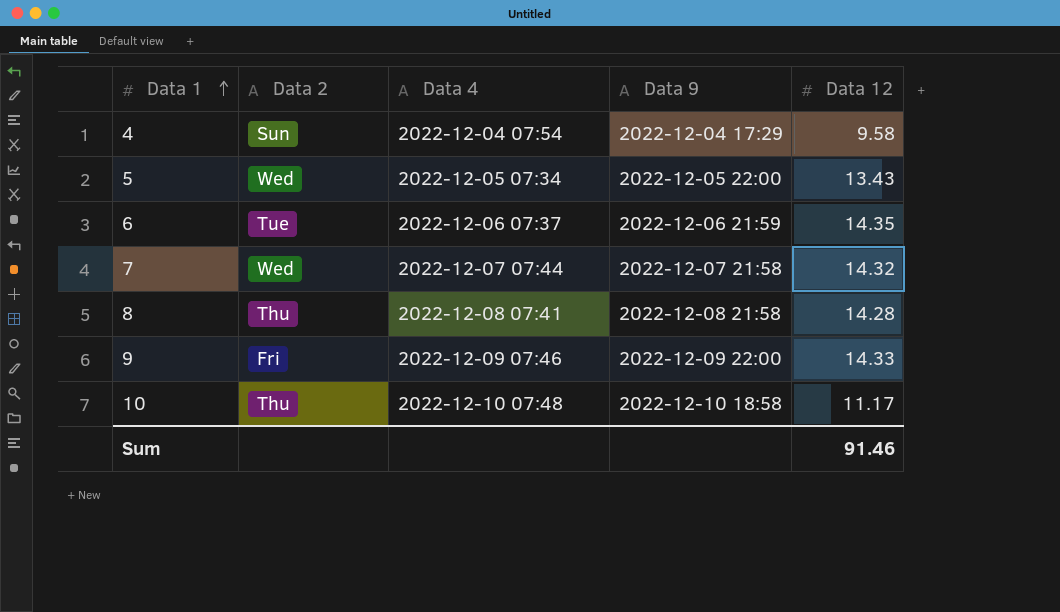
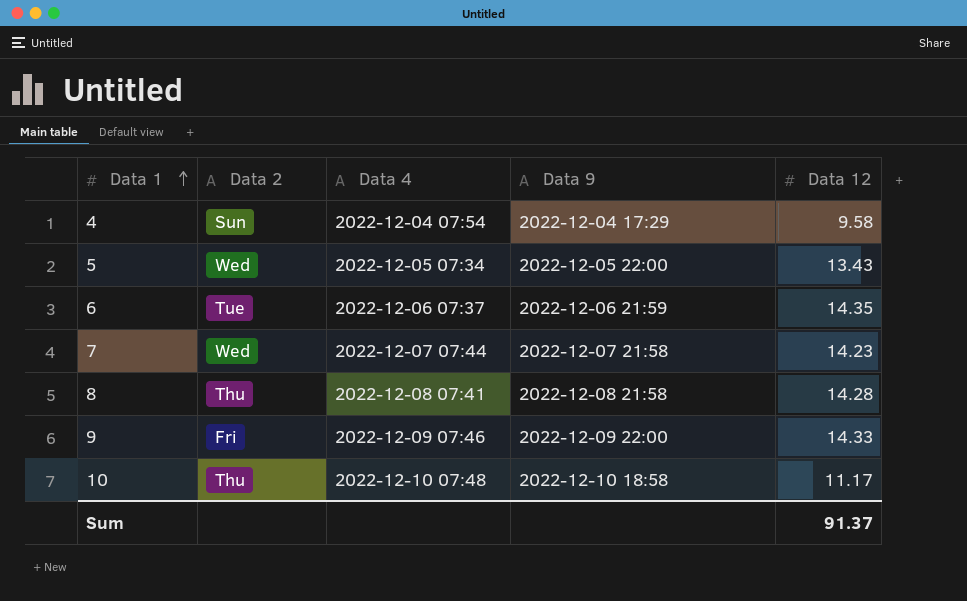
7 | Data 12: 14.32 -> 14.23
Sum | Data 12: 91.46 -> 91.37

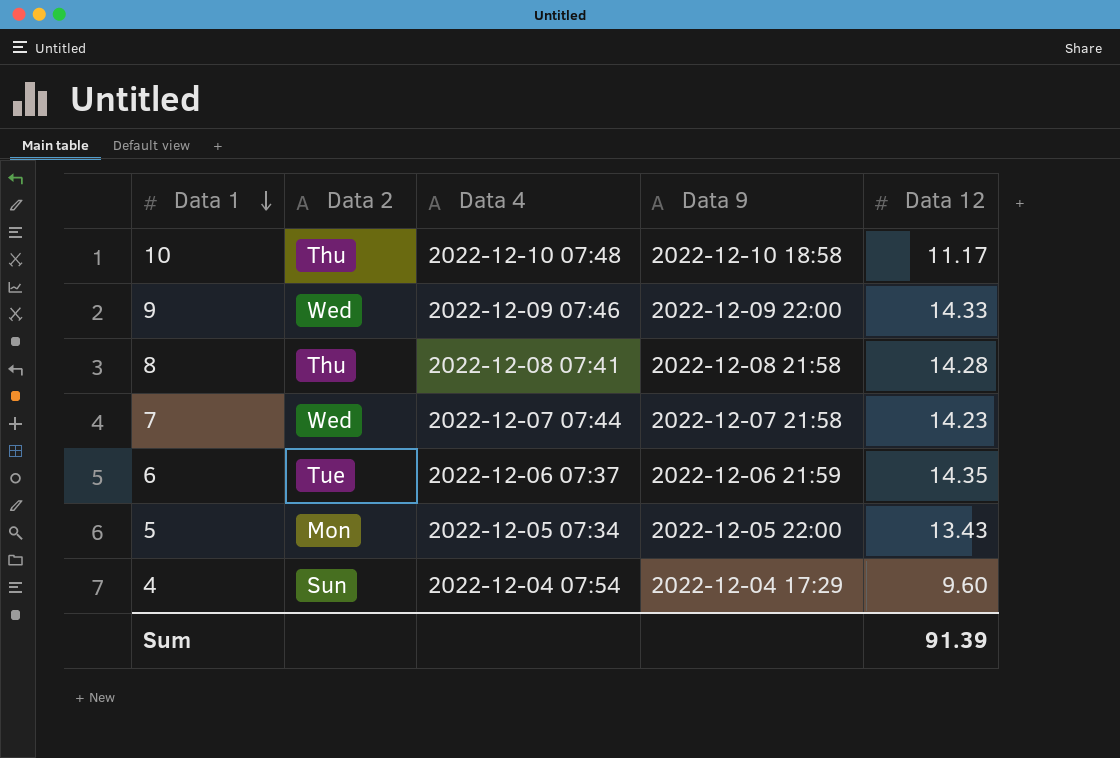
row order: Data 1 ascending -> Data 1 descending
9 | Data 2: Fri -> Wed
5 | Data 2: Wed -> Mon
4 | Data 12: 9.58 -> 9.60
Sum | Data 12: 91.37 -> 91.39

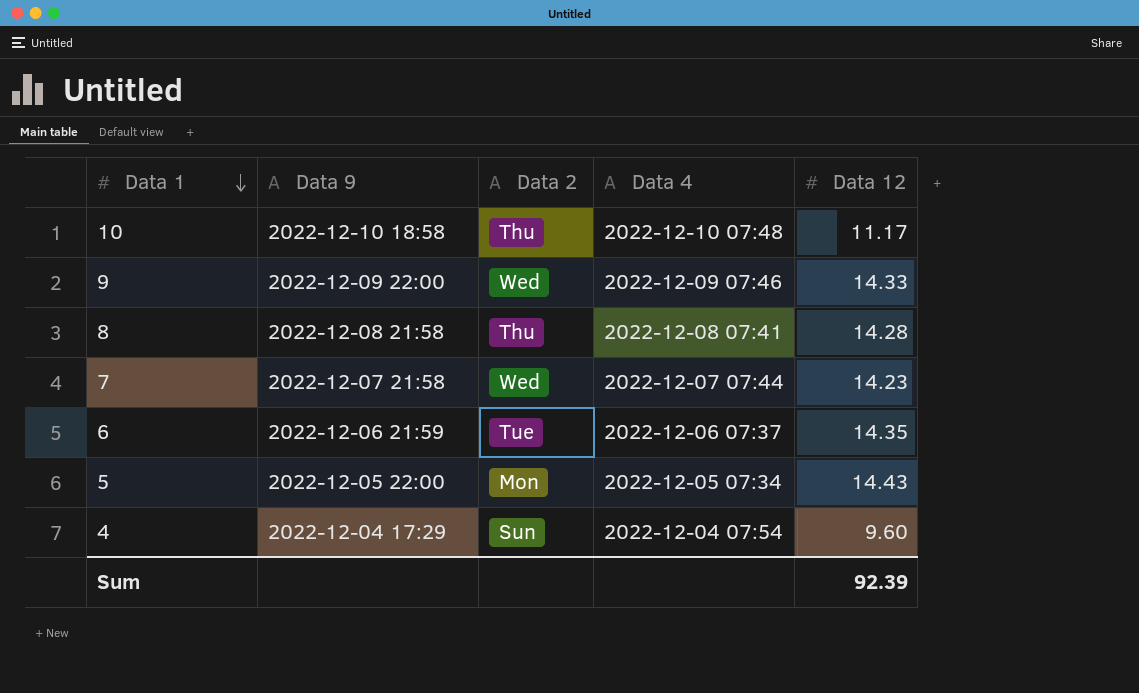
column Data 9 | position: 4 -> 2
5 | Data 12: 13.43 -> 14.43
Sum | Data 12: 91.39 -> 92.39

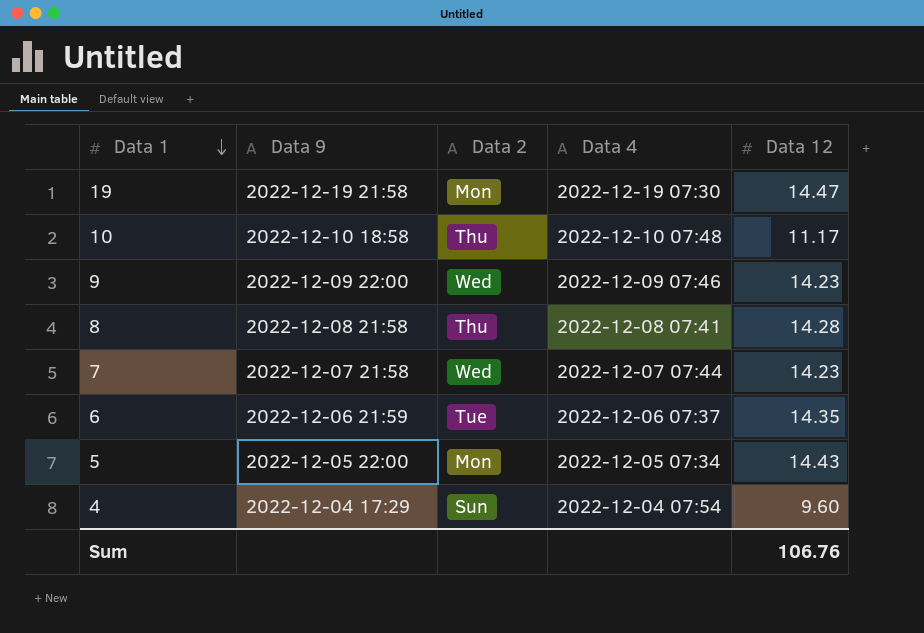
row 19: none -> 2022-12-19 21:58 | Mon | 2022-12-19 07:30 | 14.47
9 | Data 12: 14.33 -> 14.23
Sum | Data 12: 92.39 -> 106.76

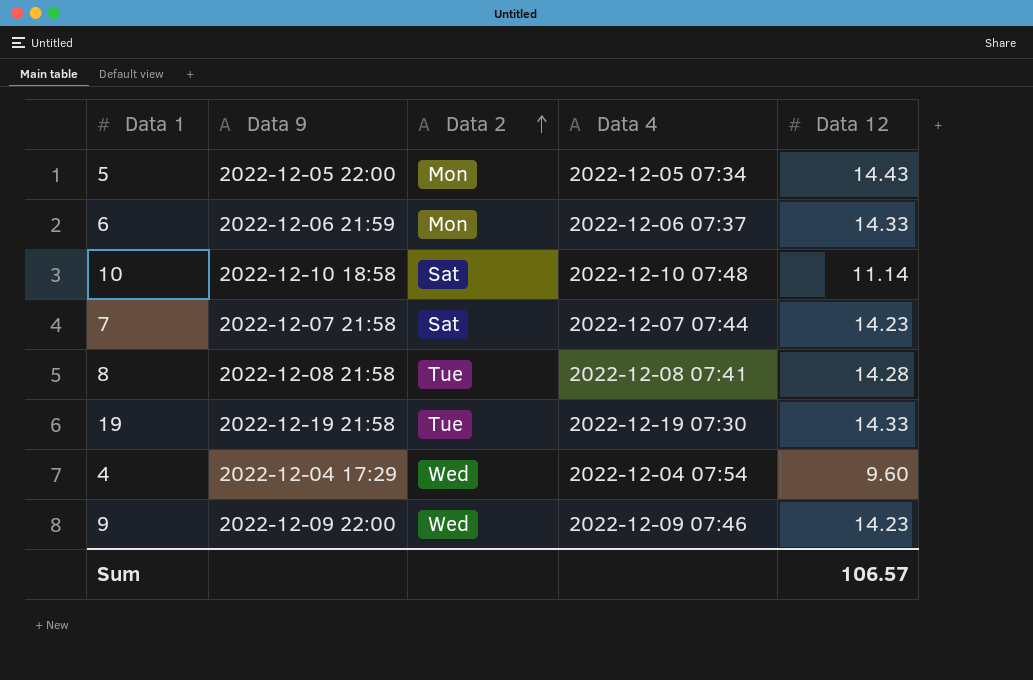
row order: Data 1 descending -> Data 2 ascending
6 | Data 2: Tue -> Mon
6 | Data 12: 14.35 -> 14.33
10 | Data 2: Thu -> Sat
10 | Data 12: 11.17 -> 11.14
7 | Data 2: Wed -> Sat
8 | Data 2: Thu -> Tue
19 | Data 2: Mon -> Tue
19 | Data 12: 14.47 -> 14.33
4 | Data 2: Sun -> Wed
Sum | Data 12: 106.76 -> 106.57

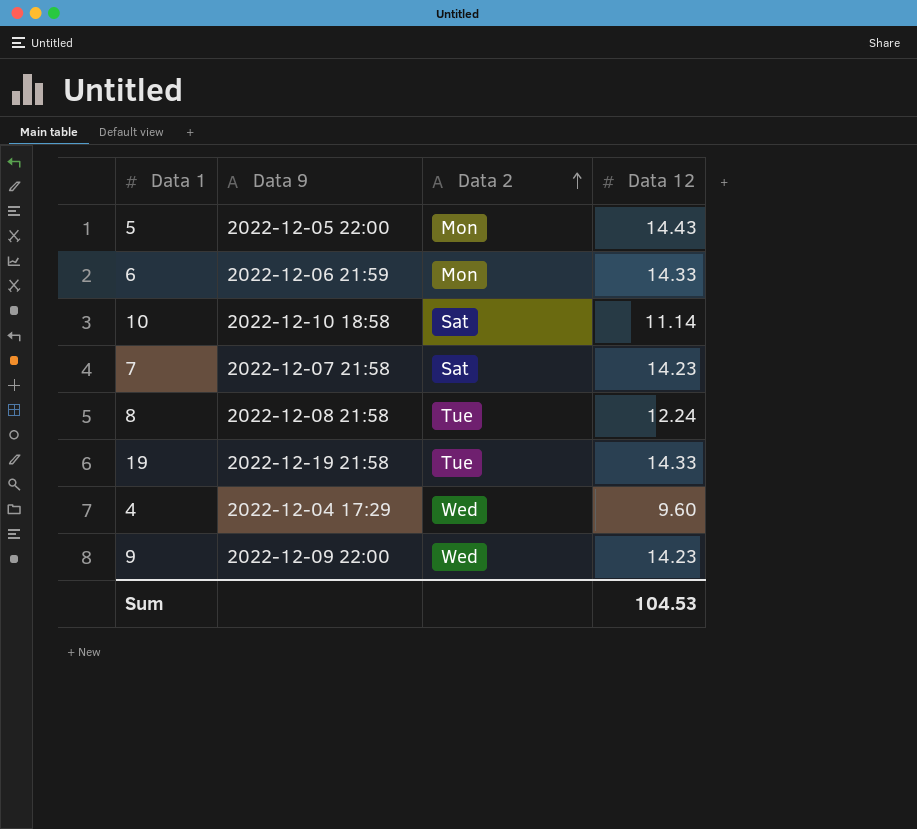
column Data 4 | position: 4 -> none
8 | Data 12: 14.28 -> 12.24
Sum | Data 12: 106.57 -> 104.53

